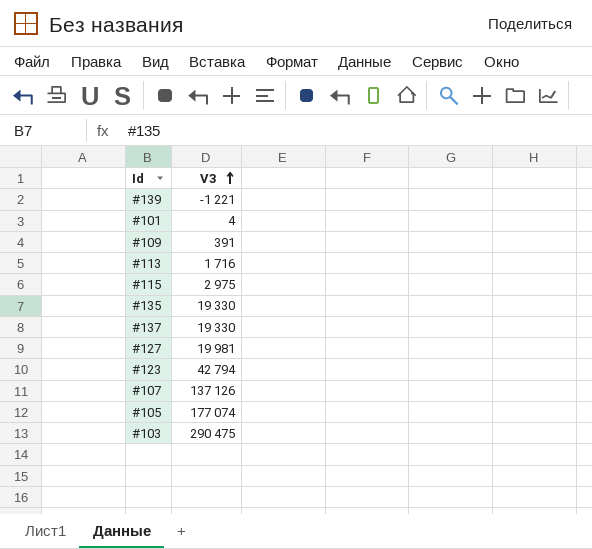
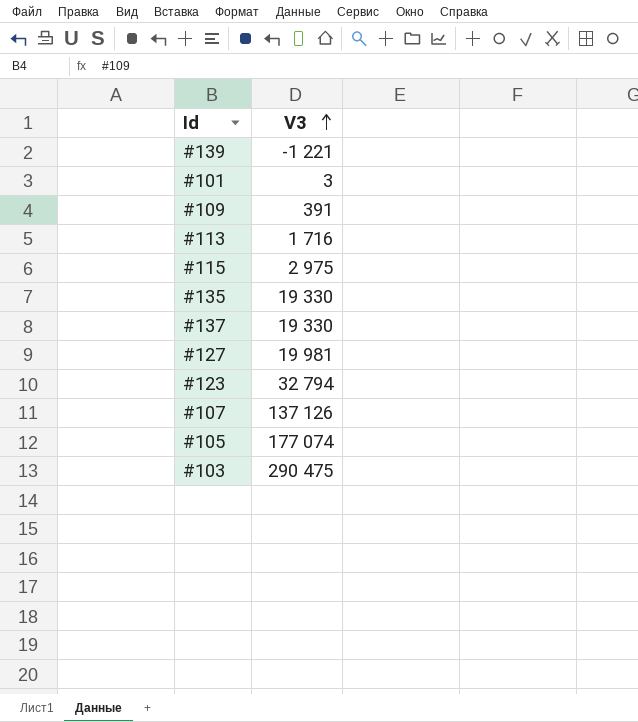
#101 | V3: 4 -> 3
#123 | V3: 42 794 -> 32 794

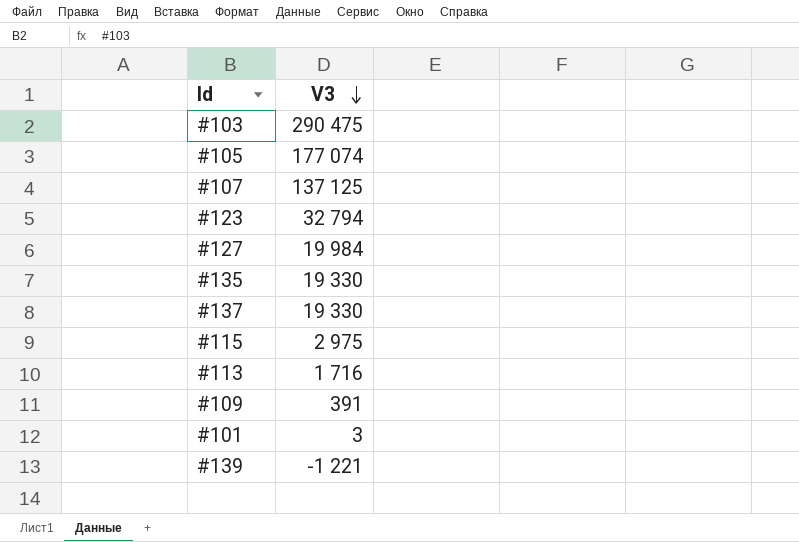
row order: V3 ascending -> V3 descending
#107 | V3: 137 126 -> 137 125
#127 | V3: 19 981 -> 19 984

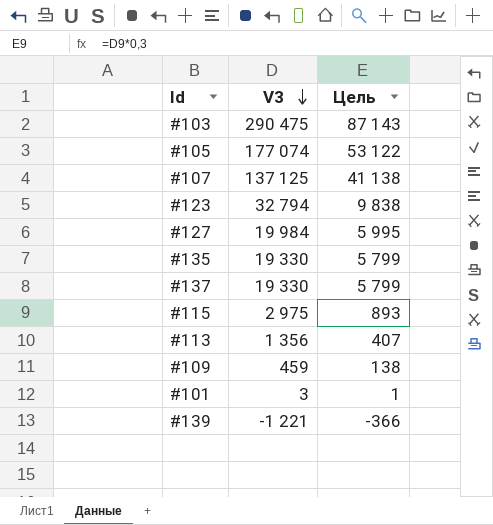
column Цель | formula: none -> [V3] * 0,3
#113 | V3: 1 716 -> 1 356
#109 | V3: 391 -> 459

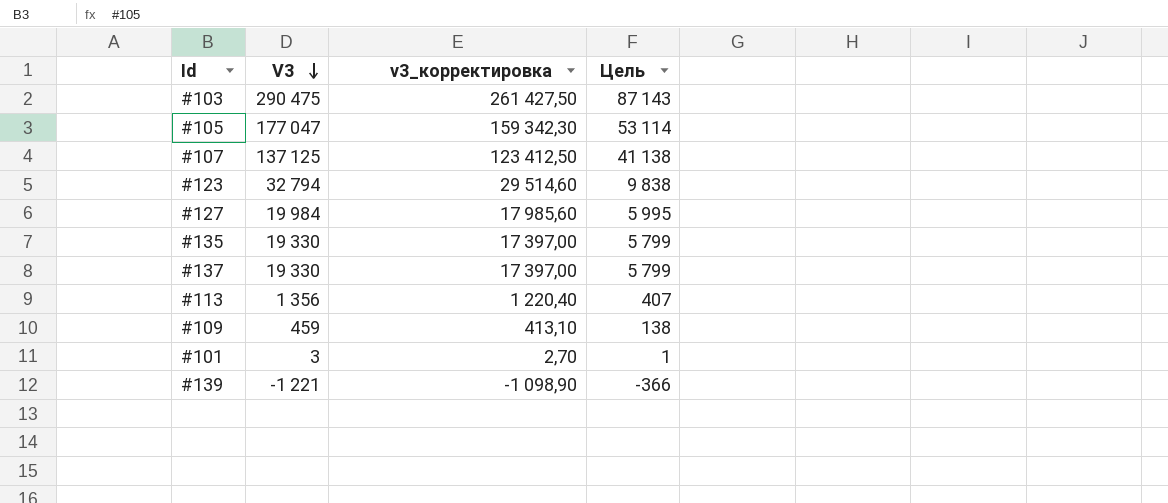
column v3_корректировка | formula: none -> [V3] * 0,9
row #115: 2 975 | 893 -> none
#105 | V3: 177 074 -> 177 047
#105 | Цель: 53 122 -> 53 114

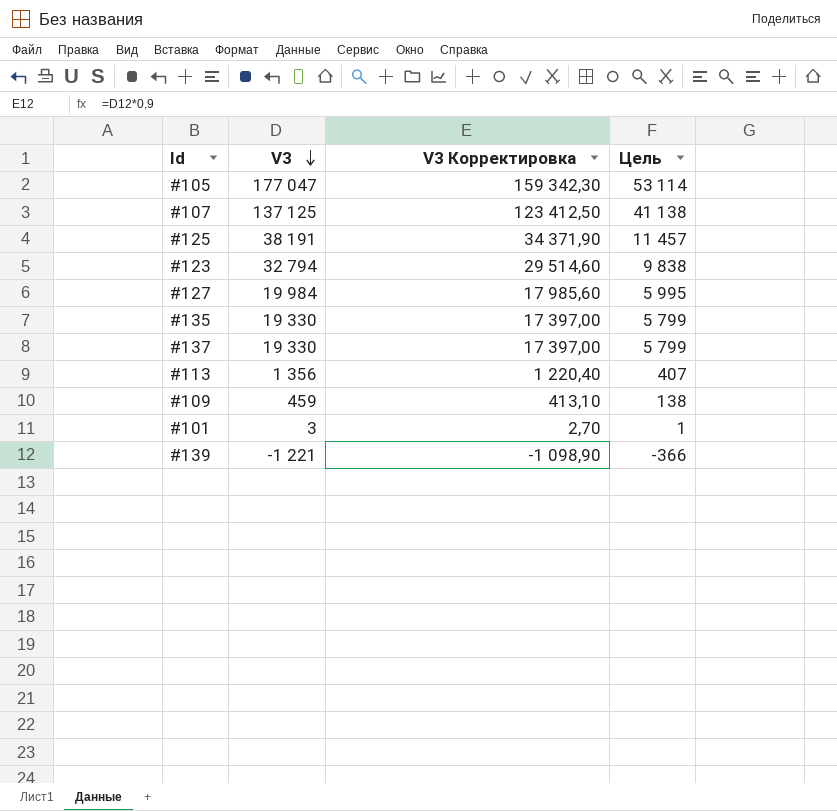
column name: v3_корректировка -> V3 Корректировка
row #103: 290 475 | 261 427,50 | 87 143 -> none
row #125: none -> 38 191 | 34 371,90 | 11 457

